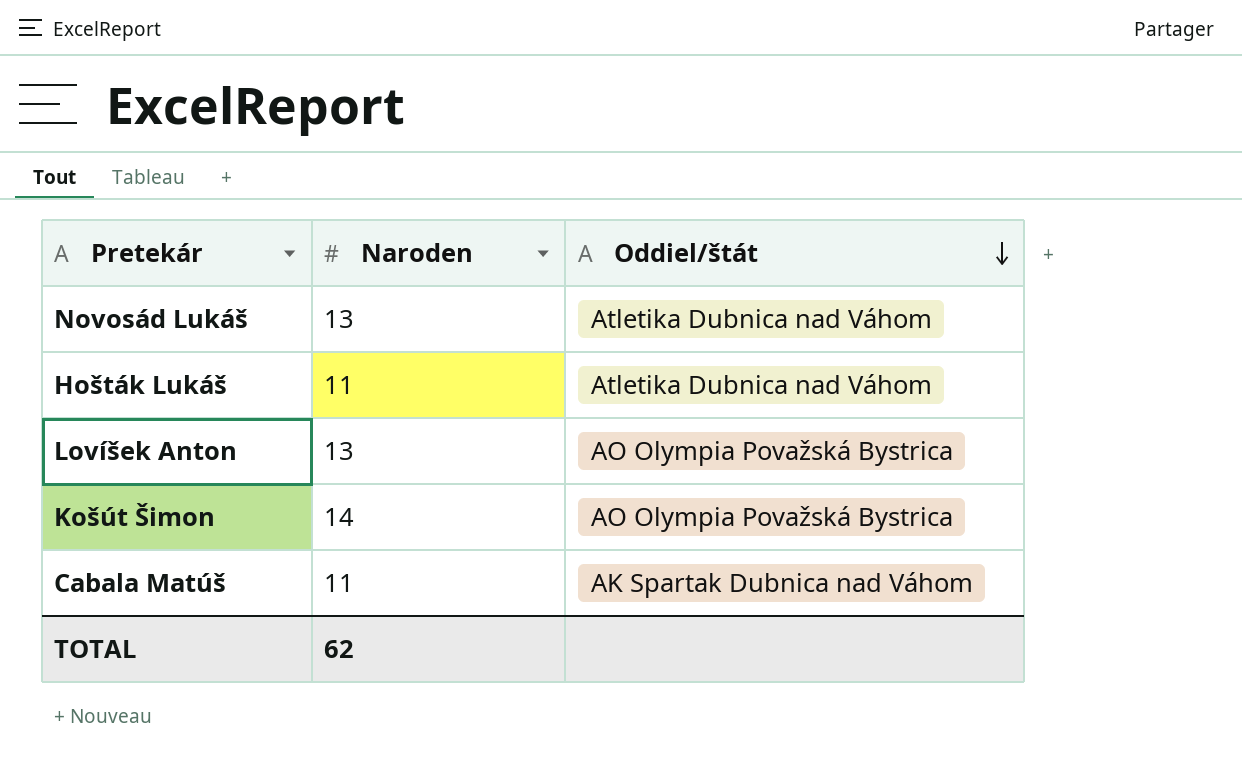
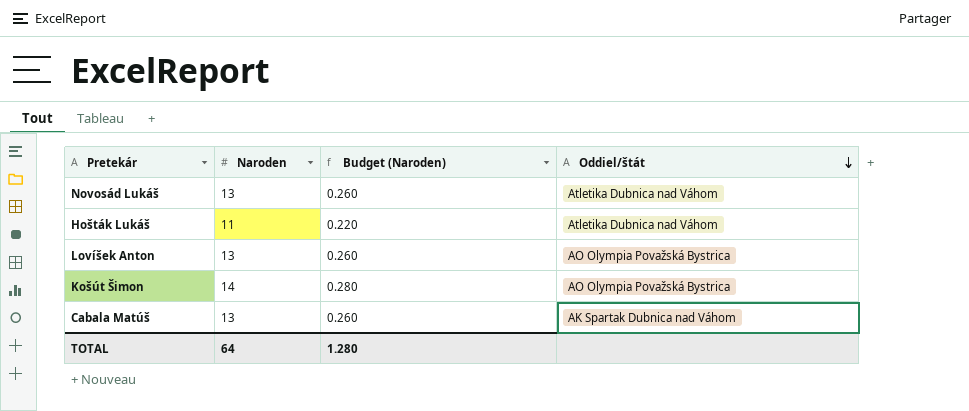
column Budget (Naroden) | formula: none -> [Naroden] * 0.02
Cabala Matúš | Naroden: 11 -> 13
TOTAL | Naroden: 62 -> 64

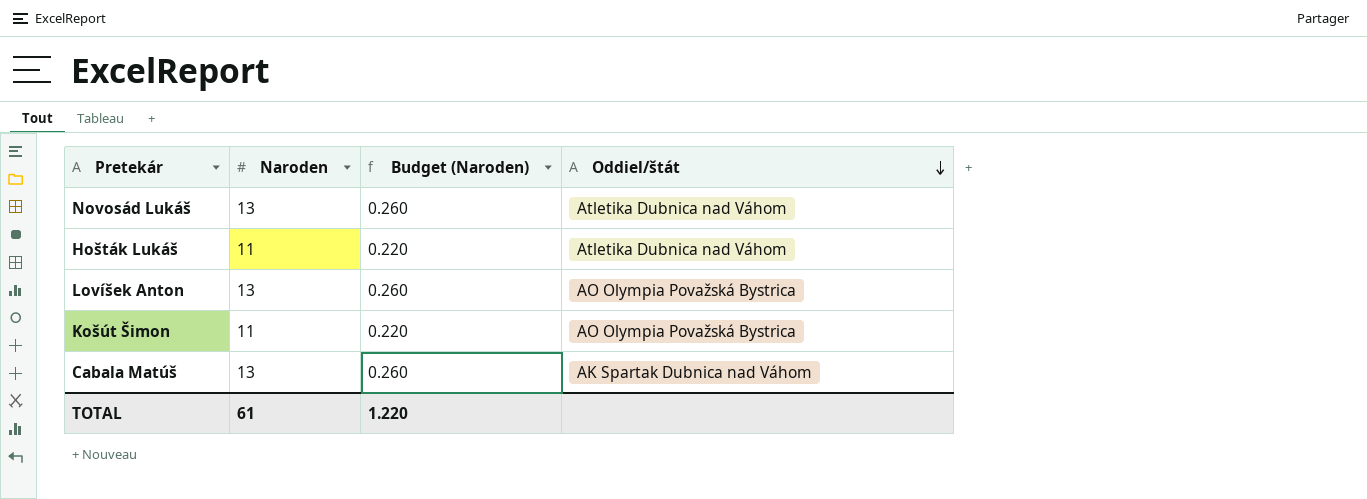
Košút Šimon | Naroden: 14 -> 11
Košút Šimon | Budget (Naroden): 0.280 -> 0.220
TOTAL | Naroden: 64 -> 61
TOTAL | Budget (Naroden): 1.280 -> 1.220

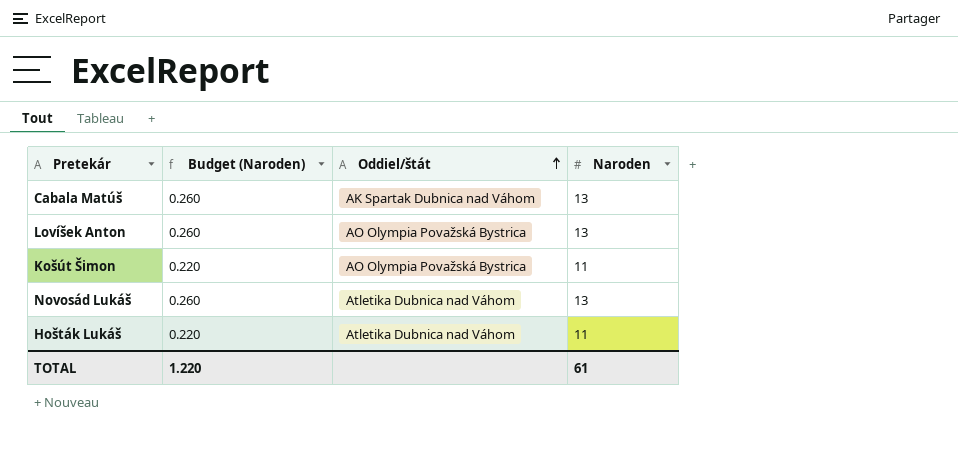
row order: Oddiel/štát descending -> Oddiel/štát ascending
column Naroden | position: 2 -> 4

